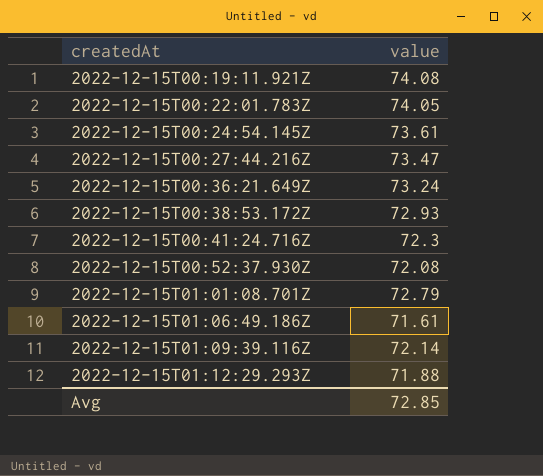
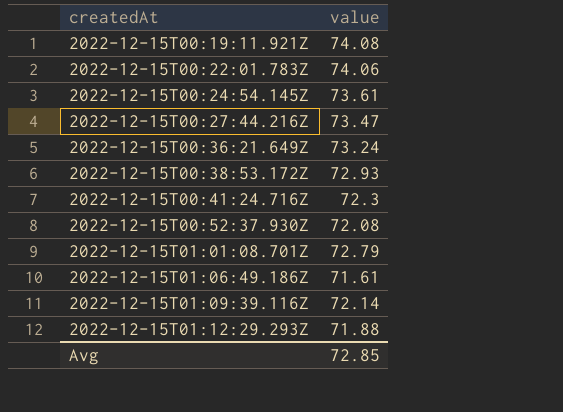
2022-12-15T00:22:01.783Z | value: 74.05 -> 74.06

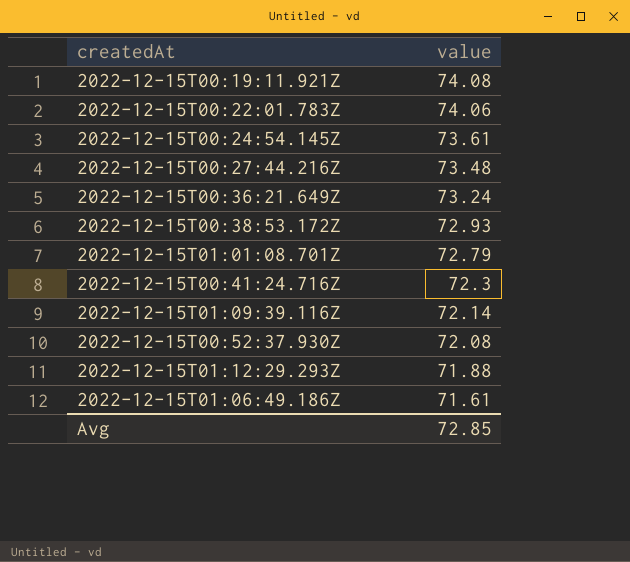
row order: createdAt ascending -> value descending
2022-12-15T00:27:44.216Z | value: 73.47 -> 73.48

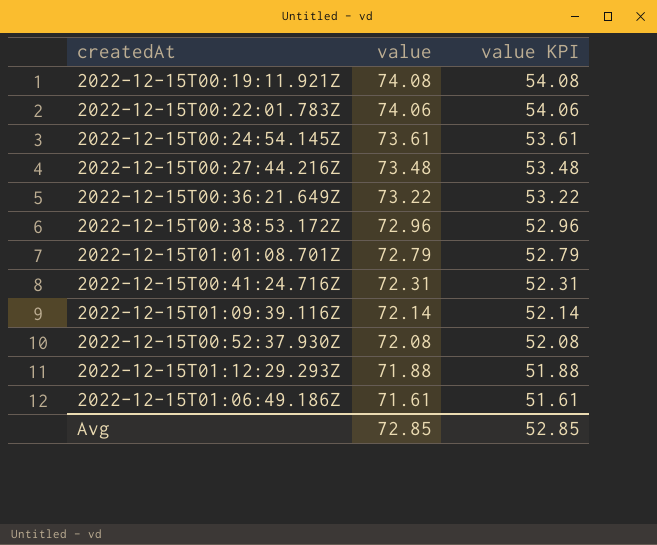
column value KPI | formula: none -> [value] - 20
2022-12-15T00:36:21.649Z | value: 73.24 -> 73.22
2022-12-15T00:38:53.172Z | value: 72.93 -> 72.96
2022-12-15T00:41:24.716Z | value: 72.3 -> 72.31

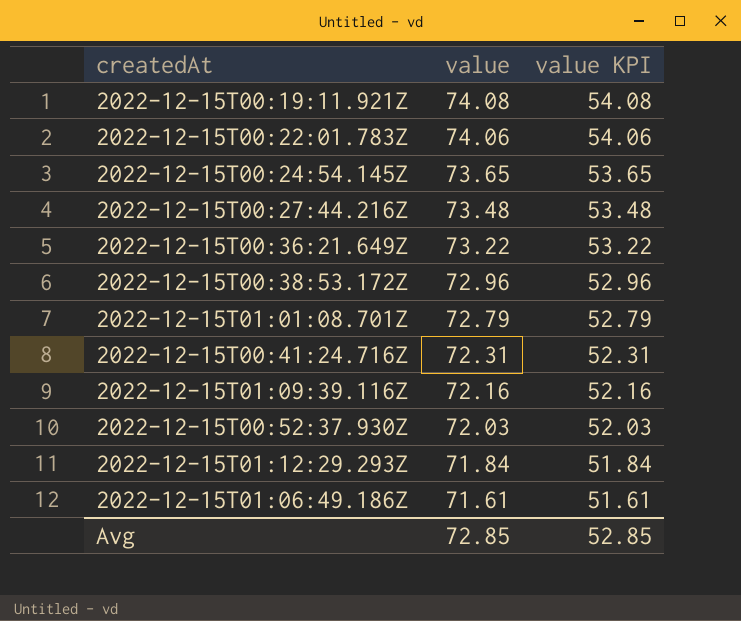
2022-12-15T00:24:54.145Z | value: 73.61 -> 73.65
2022-12-15T00:24:54.145Z | value KPI: 53.61 -> 53.65
2022-12-15T01:09:39.116Z | value: 72.14 -> 72.16
2022-12-15T01:09:39.116Z | value KPI: 52.14 -> 52.16
2022-12-15T00:52:37.930Z | value: 72.08 -> 72.03
2022-12-15T00:52:37.930Z | value KPI: 52.08 -> 52.03
2022-12-15T01:12:29.293Z | value: 71.88 -> 71.84
2022-12-15T01:12:29.293Z | value KPI: 51.88 -> 51.84

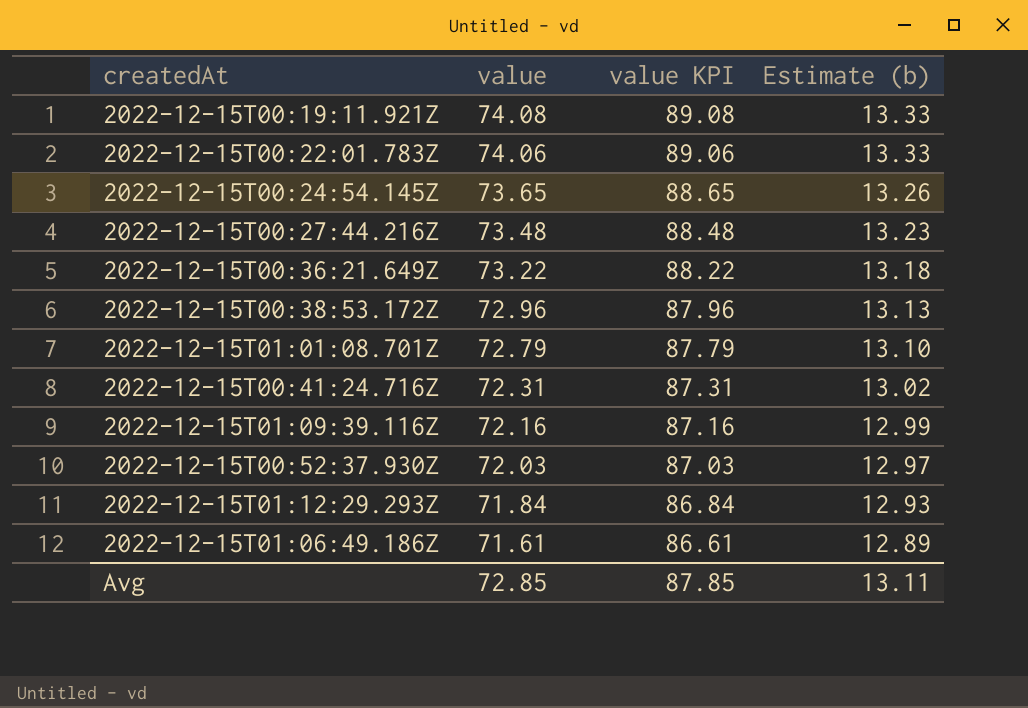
column value KPI | formula: [value] - 20 -> [value] + 15
column Estimate (b) | formula: none -> [value] * 0.18
Avg | value KPI: 52.85 -> 87.85

